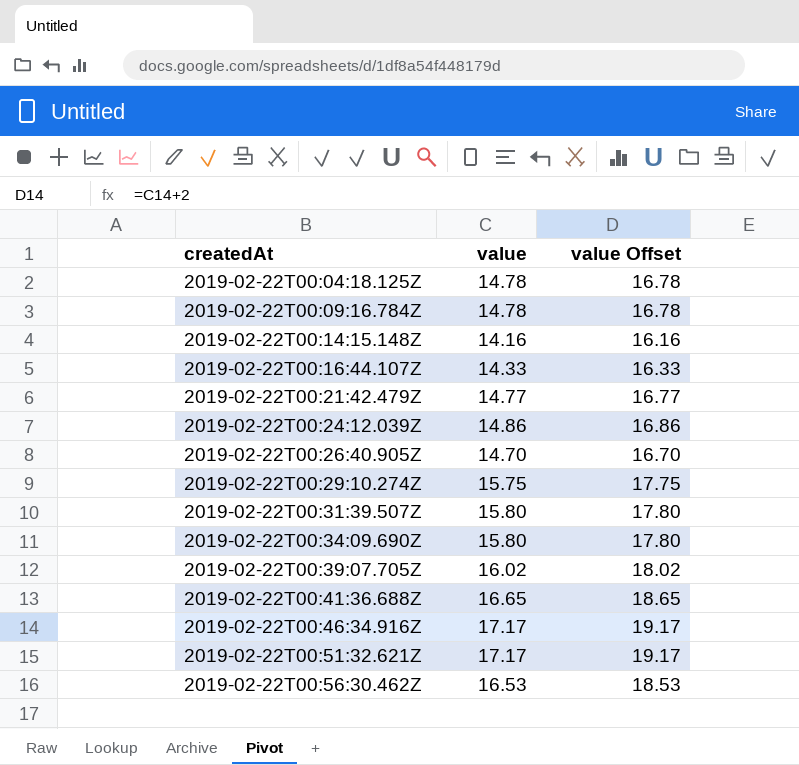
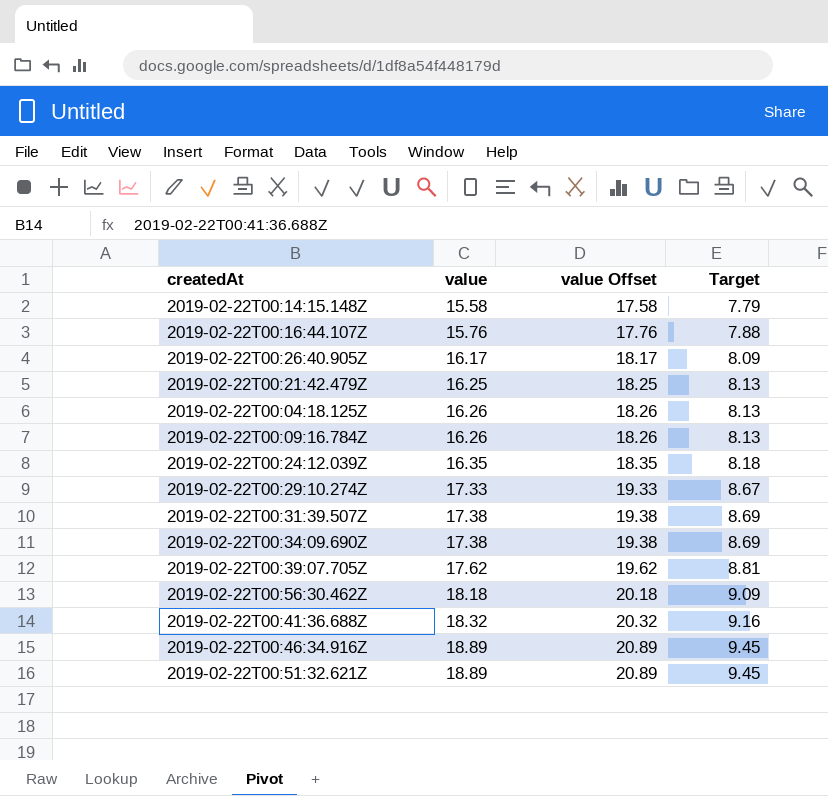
row order: createdAt ascending -> value ascending
column Target | formula: none -> [value] * 0.5
2019-02-22T00:14:15.148Z | value: 14.16 -> 15.58
2019-02-22T00:14:15.148Z | value Offset: 16.16 -> 17.58
2019-02-22T00:16:44.107Z | value: 14.33 -> 15.76
2019-02-22T00:16:44.107Z | value Offset: 16.33 -> 17.76
2019-02-22T00:26:40.905Z | value: 14.70 -> 16.17
2019-02-22T00:26:40.905Z | value Offset: 16.70 -> 18.17
2019-02-22T00:21:42.479Z | value: 14.77 -> 16.25
2019-02-22T00:21:42.479Z | value Offset: 16.77 -> 18.25
2019-02-22T00:04:18.125Z | value: 14.78 -> 16.26
2019-02-22T00:04:18.125Z | value Offset: 16.78 -> 18.26
2019-02-22T00:09:16.784Z | value: 14.78 -> 16.26
2019-02-22T00:09:16.784Z | value Offset: 16.78 -> 18.26
2019-02-22T00:24:12.039Z | value: 14.86 -> 16.35
2019-02-22T00:24:12.039Z | value Offset: 16.86 -> 18.35
2019-02-22T00:29:10.274Z | value: 15.75 -> 17.33
2019-02-22T00:29:10.274Z | value Offset: 17.75 -> 19.33
2019-02-22T00:31:39.507Z | value: 15.80 -> 17.38
2019-02-22T00:31:39.507Z | value Offset: 17.80 -> 19.38
2019-02-22T00:34:09.690Z | value: 15.80 -> 17.38
2019-02-22T00:34:09.690Z | value Offset: 17.80 -> 19.38
2019-02-22T00:39:07.705Z | value: 16.02 -> 17.62
2019-02-22T00:39:07.705Z | value Offset: 18.02 -> 19.62
2019-02-22T00:56:30.462Z | value: 16.53 -> 18.18
2019-02-22T00:56:30.462Z | value Offset: 18.53 -> 20.18
2019-02-22T00:41:36.688Z | value: 16.65 -> 18.32
2019-02-22T00:41:36.688Z | value Offset: 18.65 -> 20.32
2019-02-22T00:46:34.916Z | value: 17.17 -> 18.89
2019-02-22T00:46:34.916Z | value Offset: 19.17 -> 20.89
2019-02-22T00:51:32.621Z | value: 17.17 -> 18.89
2019-02-22T00:51:32.621Z | value Offset: 19.17 -> 20.89

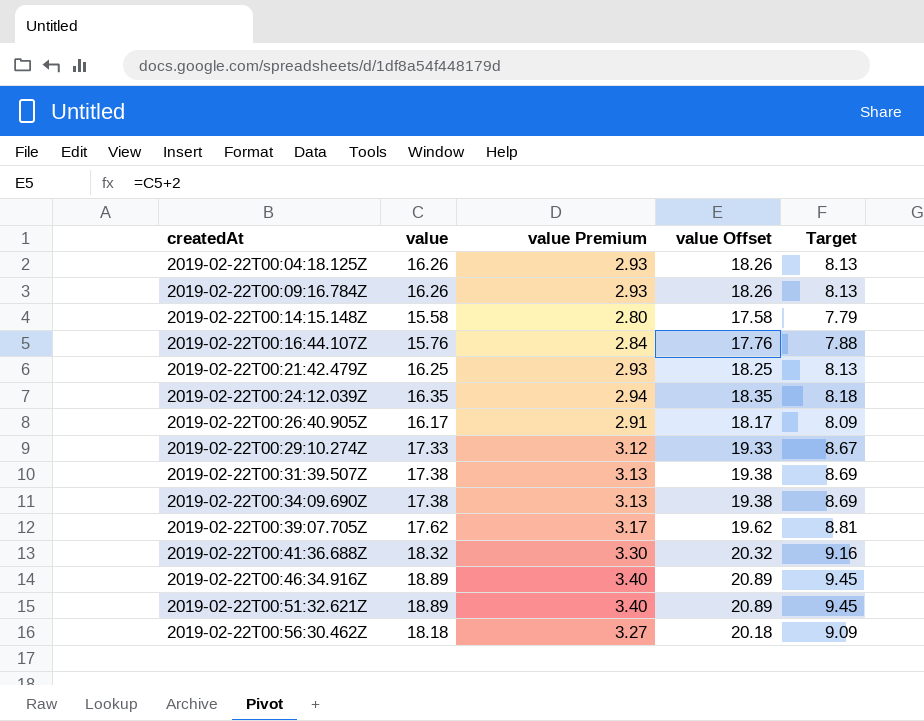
row order: value ascending -> createdAt ascending
column value Premium | formula: none -> [value] * 0.18

